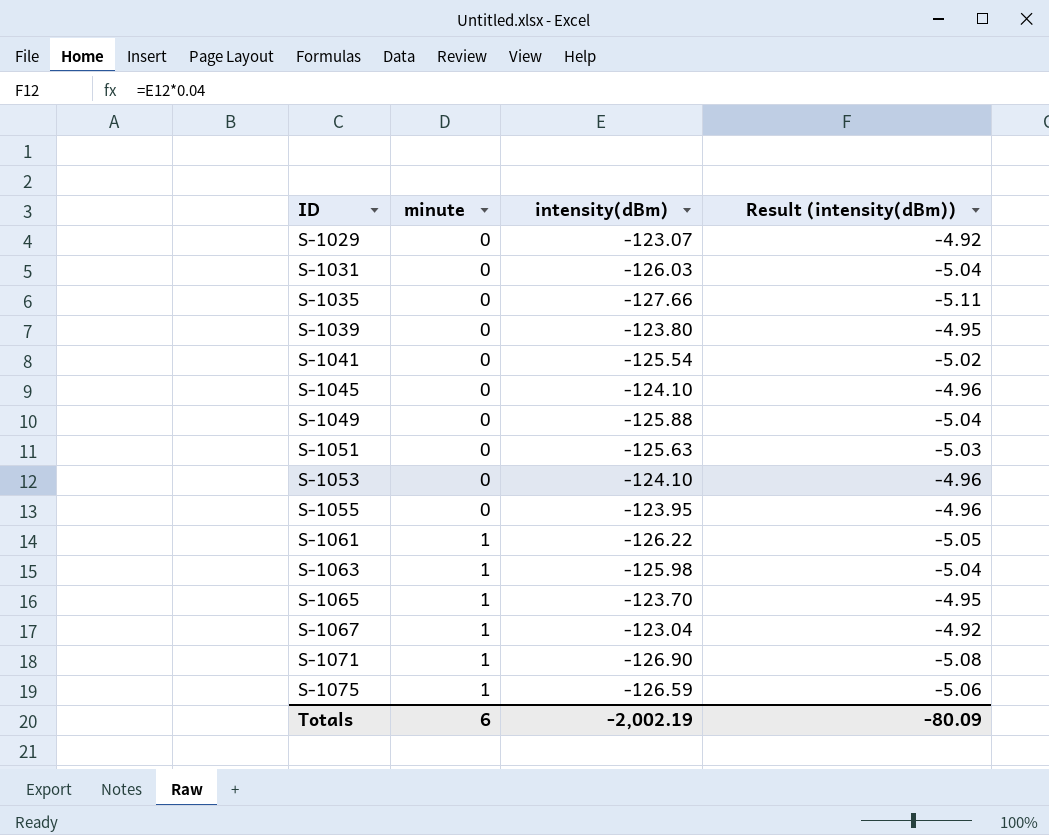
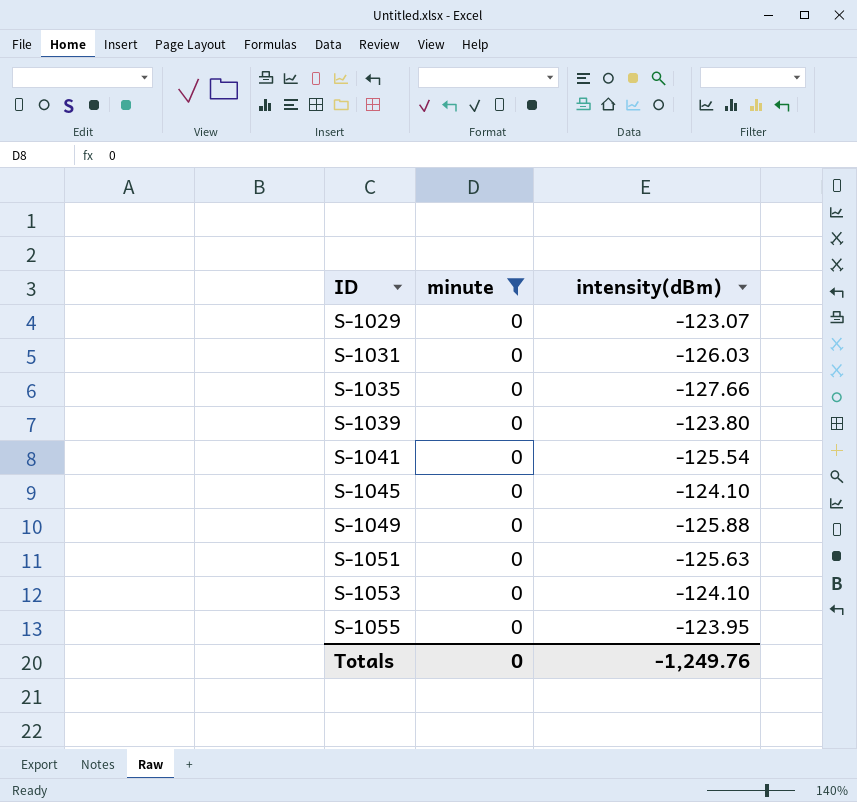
filter: none -> minute = 0
column Result (intensity(dBm)) | formula: [intensity(dBm)] * 0.04 -> none
Totals | minute: 6 -> 0
Totals | intensity(dBm): -2,002.19 -> -1,249.76

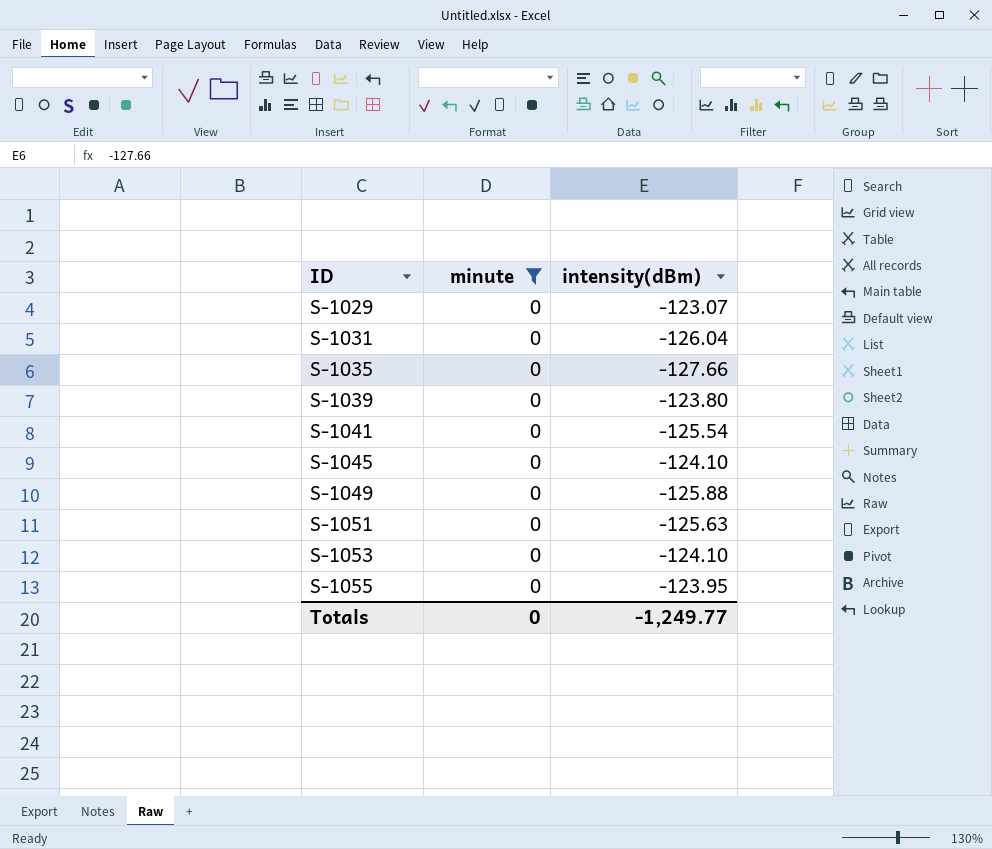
S-1031 | intensity(dBm): -126.03 -> -126.04
Totals | intensity(dBm): -1,249.76 -> -1,249.77

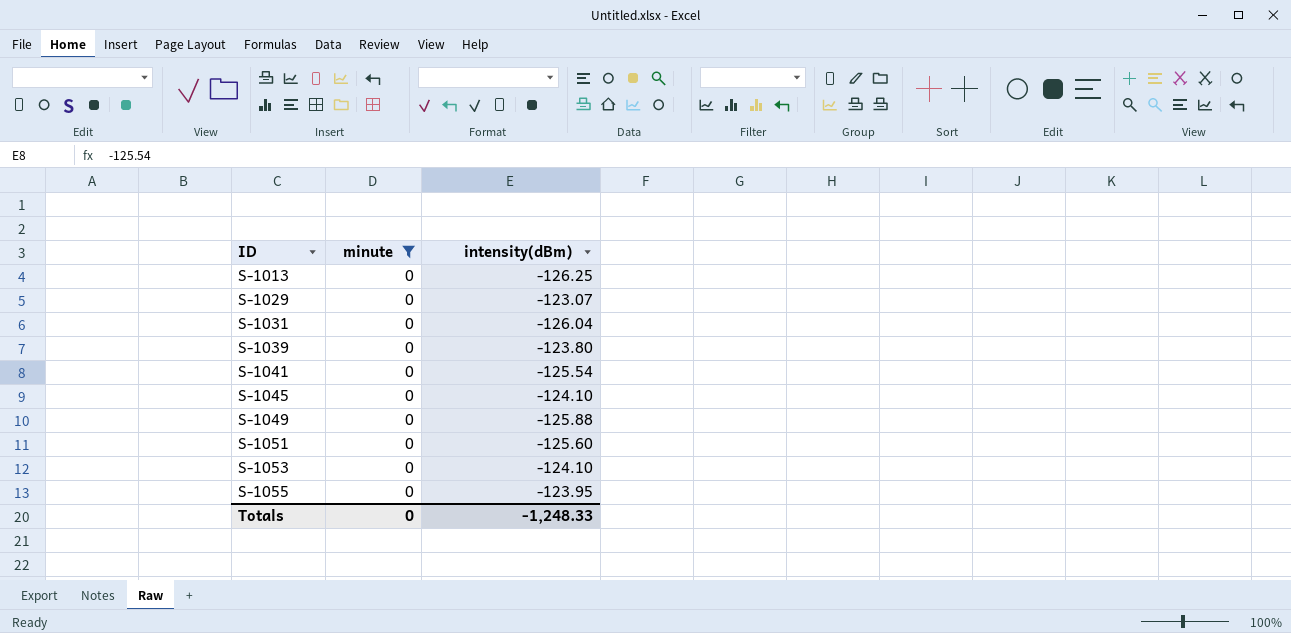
row S-1035: 0 | -127.66 -> none
row S-1013: none -> 0 | -126.25
S-1051 | intensity(dBm): -125.63 -> -125.60
Totals | intensity(dBm): -1,249.77 -> -1,248.33

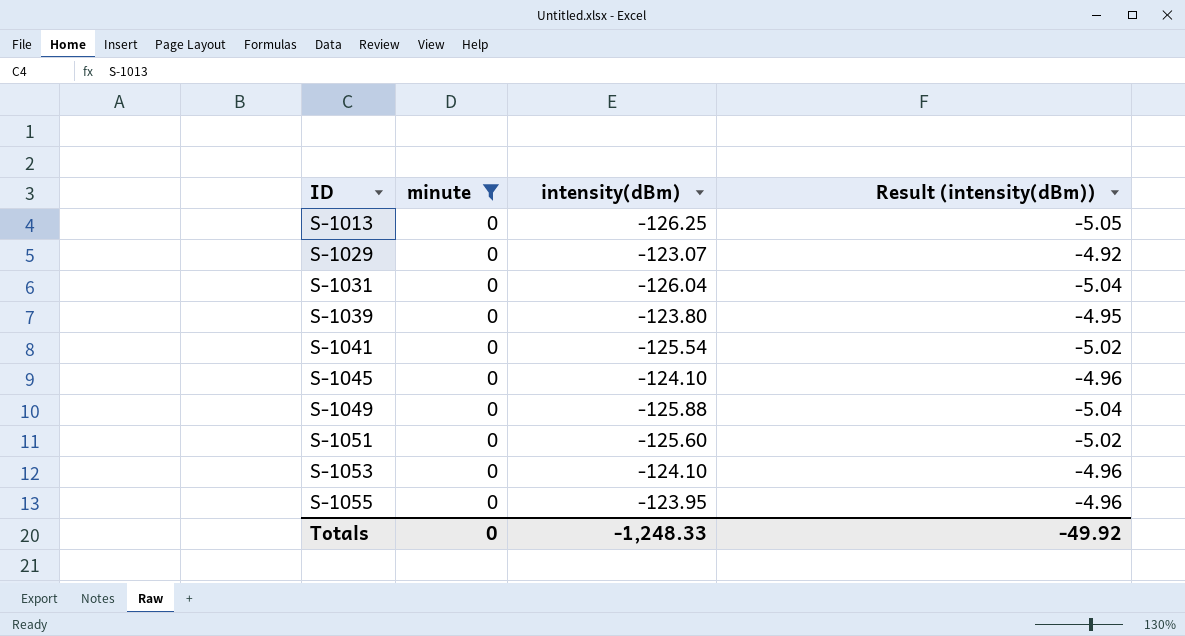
column Result (intensity(dBm)) | formula: none -> [intensity(dBm)] * 0.04

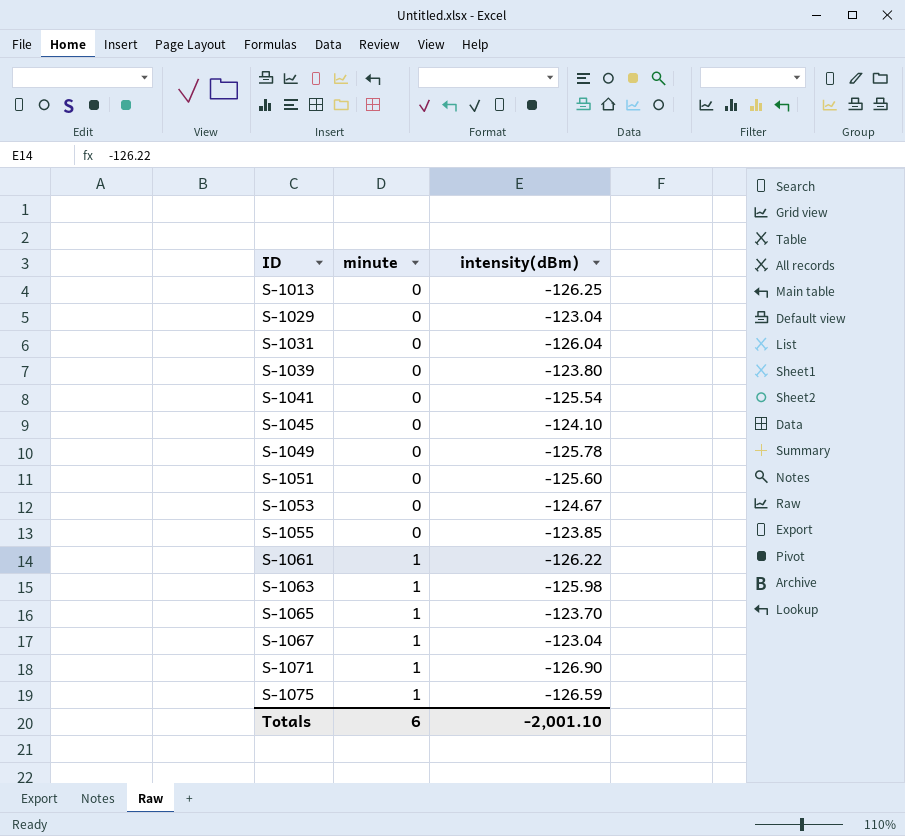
filter: minute = 0 -> none
column Result (intensity(dBm)) | formula: [intensity(dBm)] * 0.04 -> none
S-1029 | intensity(dBm): -123.07 -> -123.04
S-1049 | intensity(dBm): -125.88 -> -125.78
S-1053 | intensity(dBm): -124.10 -> -124.67
S-1055 | intensity(dBm): -123.95 -> -123.85
Totals | minute: 0 -> 6
Totals | intensity(dBm): -1,248.33 -> -2,001.10

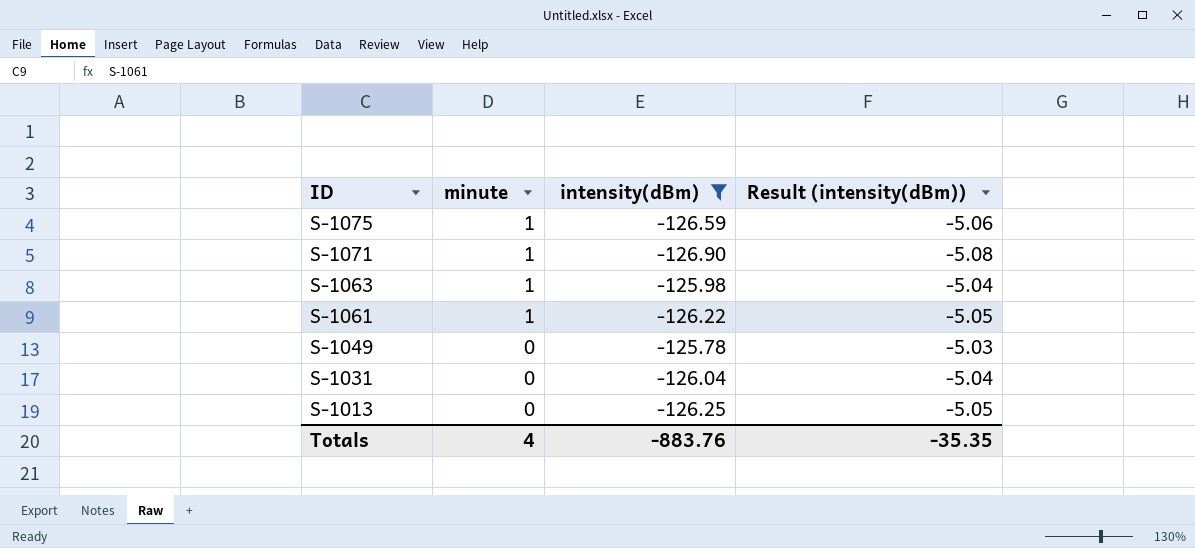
filter: none -> intensity(dBm) <= -125.78
row order: ID ascending -> ID descending
column Result (intensity(dBm)) | formula: none -> [intensity(dBm)] * 0.04
Totals | minute: 6 -> 4
Totals | intensity(dBm): -2,001.10 -> -883.76

